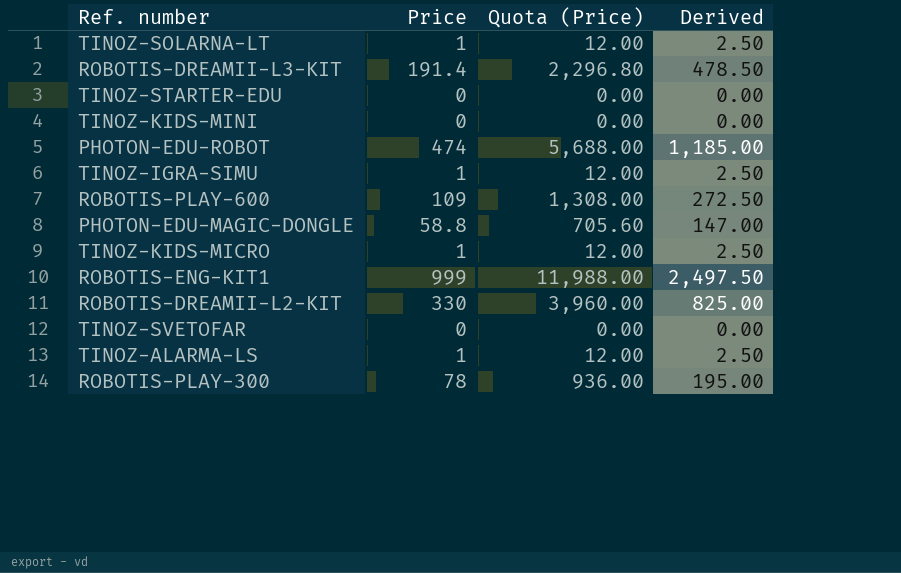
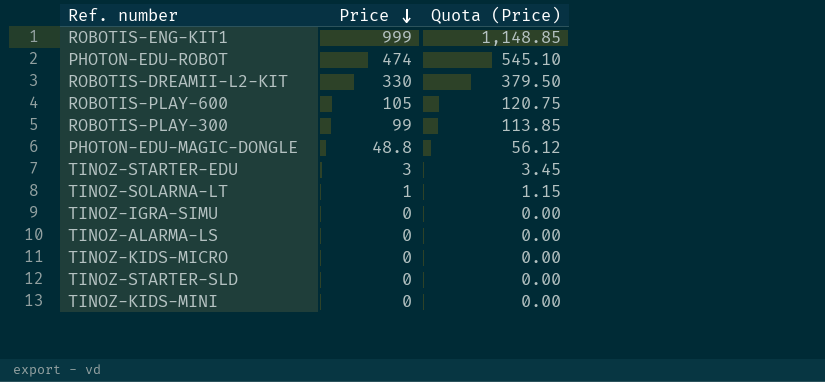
row order: none -> Price descending
column Derived | formula: [Price] * 2.5 -> none
column Quota (Price) | formula: [Price] * 12 -> [Price] * 1.15
row ROBOTIS-DREAMII-L3-KIT: 191.4 | 2,296.80 | 478.50 -> none
row TINOZ-SVETOFAR: 0 | 0.00 | 0.00 -> none
ROBOTIS-PLAY-600 | Price: 109 -> 105
ROBOTIS-PLAY-300 | Price: 78 -> 99
PHOTON-EDU-MAGIC-DONGLE | Price: 58.8 -> 48.8
TINOZ-STARTER-EDU | Price: 0 -> 3
TINOZ-IGRA-SIMU | Price: 1 -> 0
TINOZ-ALARMA-LS | Price: 1 -> 0
TINOZ-KIDS-MICRO | Price: 1 -> 0
row TINOZ-STARTER-SLD: none -> 0 | 0.00

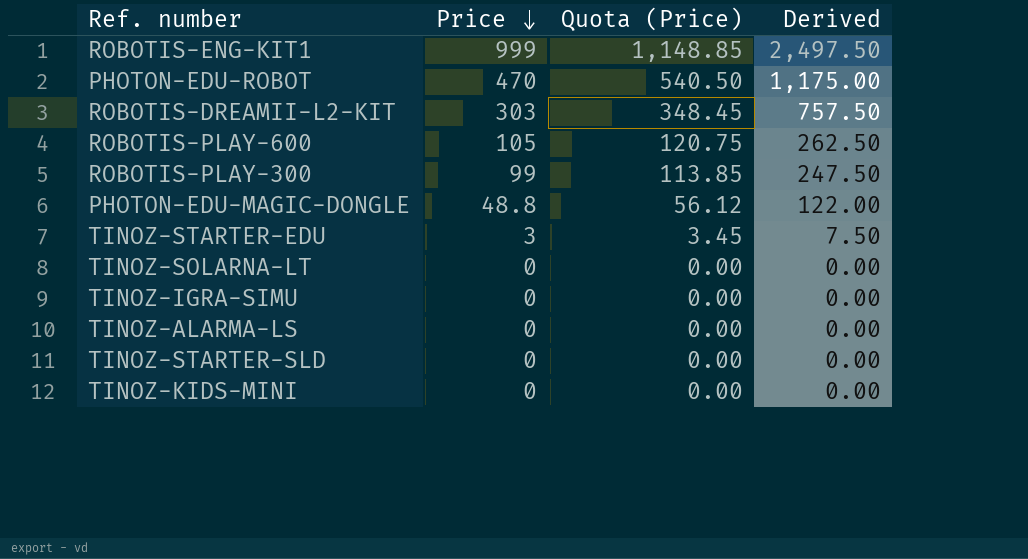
column Derived | formula: none -> [Price] * 2.5
row TINOZ-KIDS-MICRO: 0 | 0.00 -> none
PHOTON-EDU-ROBOT | Price: 474 -> 470
PHOTON-EDU-ROBOT | Quota (Price): 545.10 -> 540.50
ROBOTIS-DREAMII-L2-KIT | Price: 330 -> 303
ROBOTIS-DREAMII-L2-KIT | Quota (Price): 379.50 -> 348.45
TINOZ-SOLARNA-LT | Price: 1 -> 0
TINOZ-SOLARNA-LT | Quota (Price): 1.15 -> 0.00

